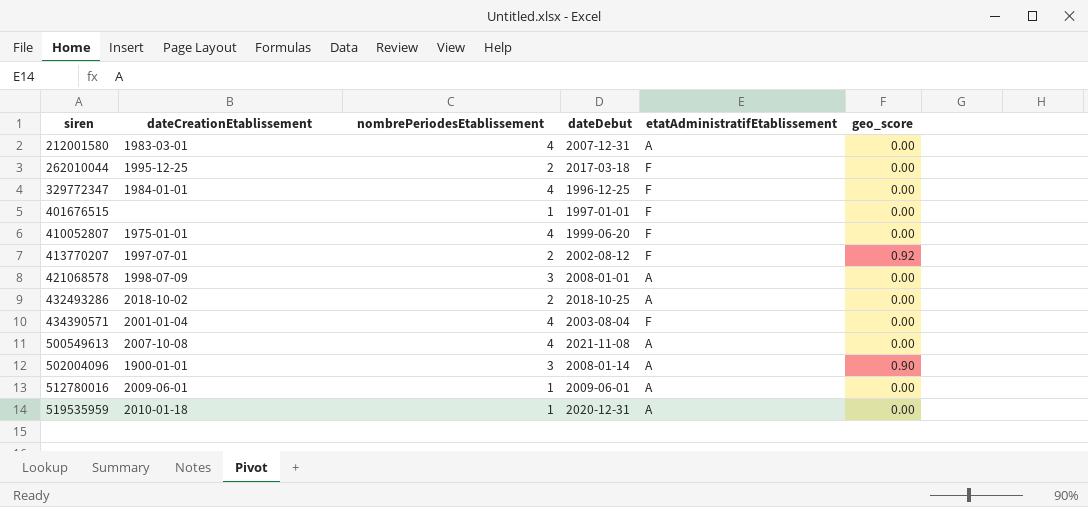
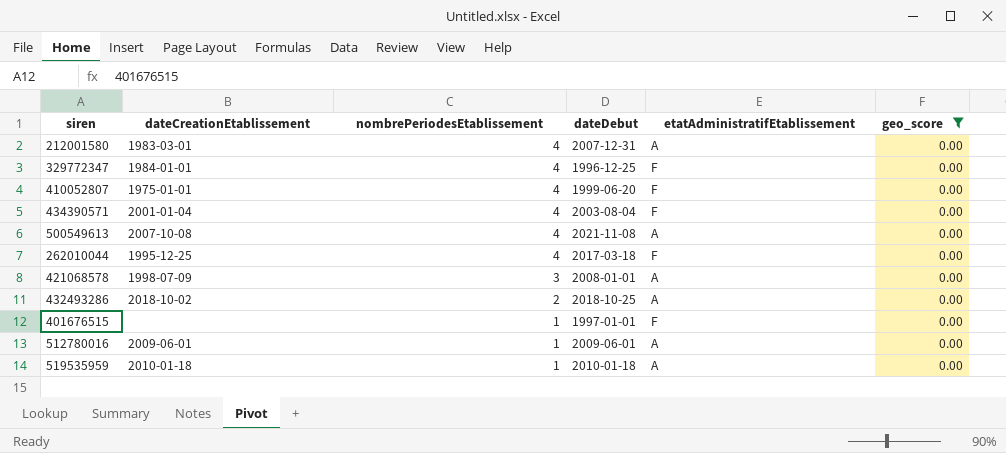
filter: none -> geo_score = 0.00
row order: siren ascending -> nombrePeriodesEtablissement descending
262010044 | nombrePeriodesEtablissement: 2 -> 4
519535959 | dateDebut: 2020-12-31 -> 2010-01-18

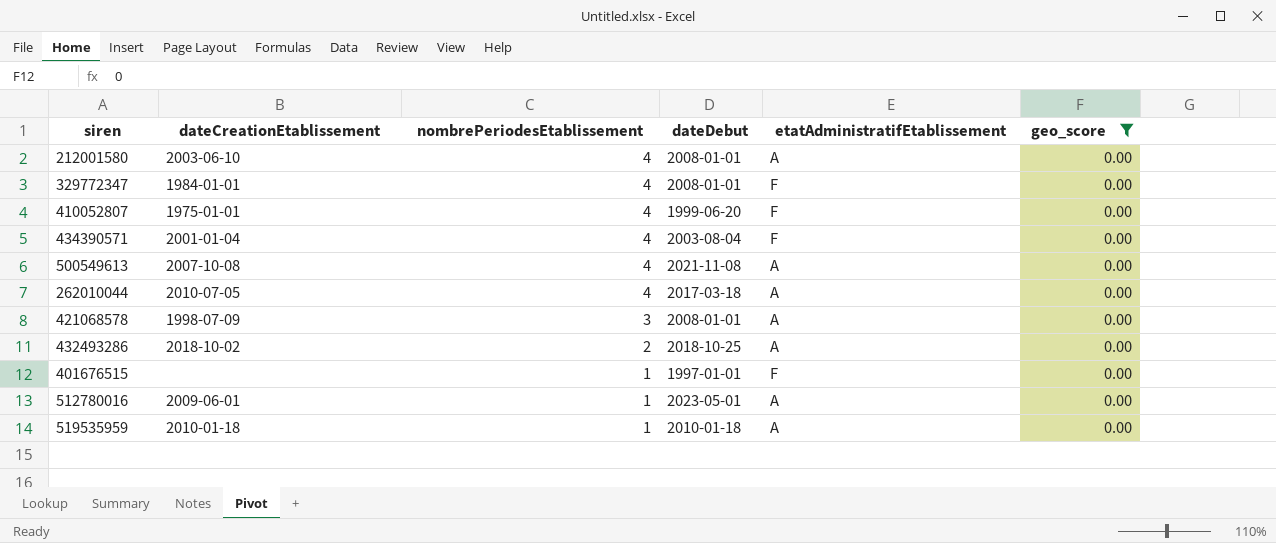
212001580 | dateCreationEtablissement: 1983-03-01 -> 2003-06-10
212001580 | dateDebut: 2007-12-31 -> 2008-01-01
329772347 | dateDebut: 1996-12-25 -> 2008-01-01
262010044 | dateCreationEtablissement: 1995-12-25 -> 2010-07-05
262010044 | etatAdministratifEtablissement: F -> A
512780016 | dateDebut: 2009-06-01 -> 2023-05-01

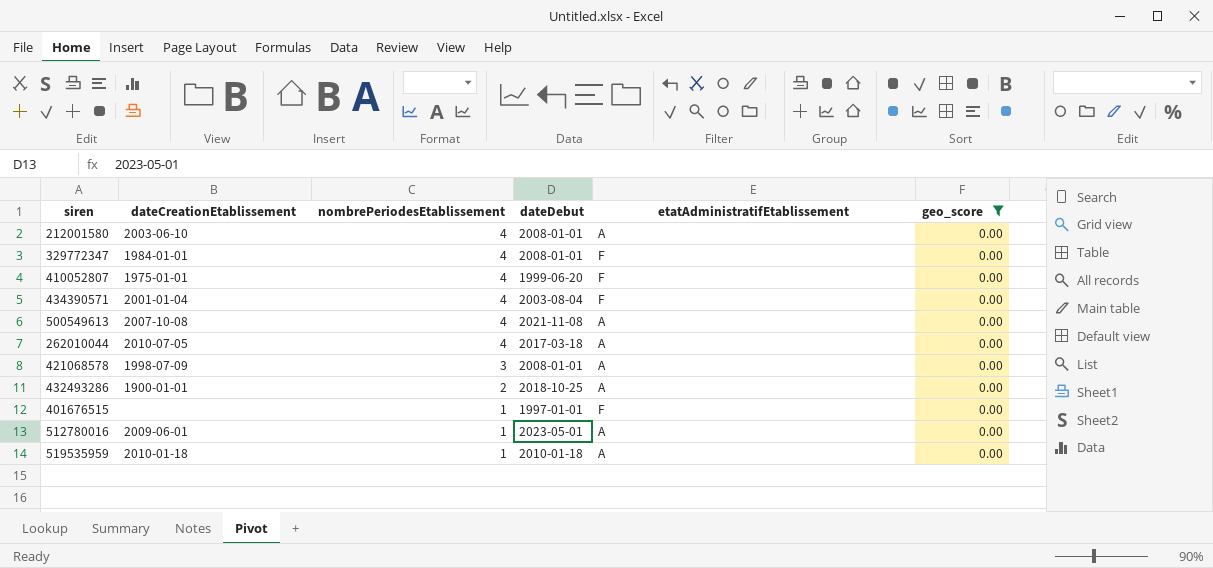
432493286 | dateCreationEtablissement: 2018-10-02 -> 1900-01-01

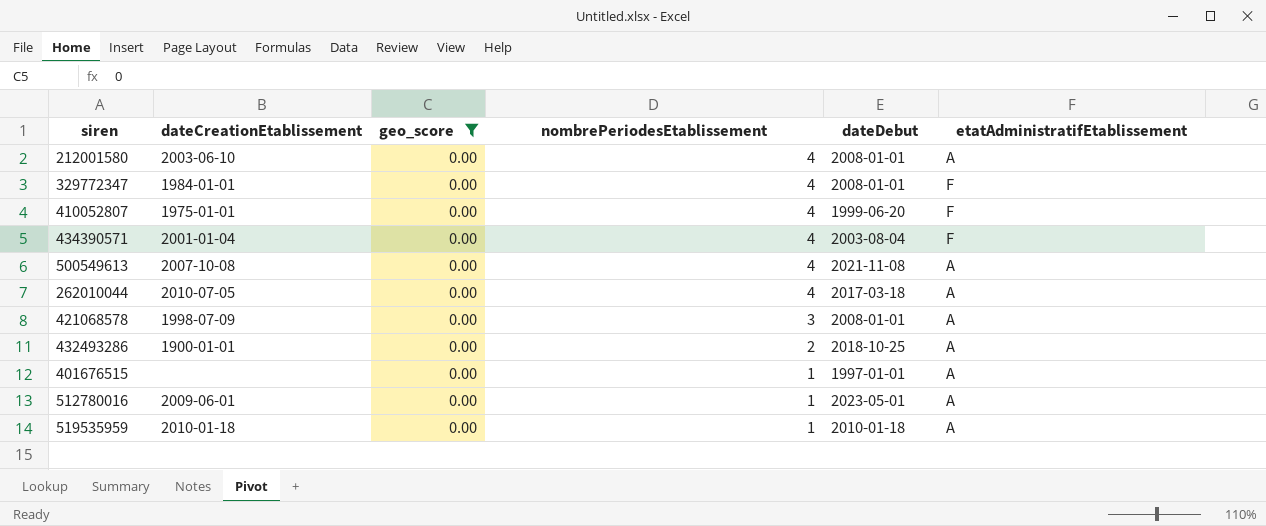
column geo_score | position: 6 -> 3
401676515 | etatAdministratifEtablissement: F -> A

